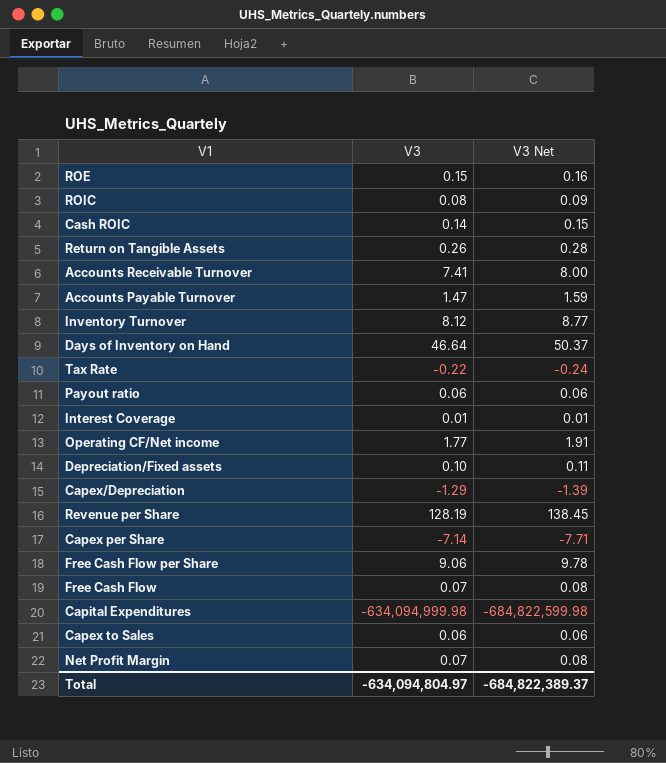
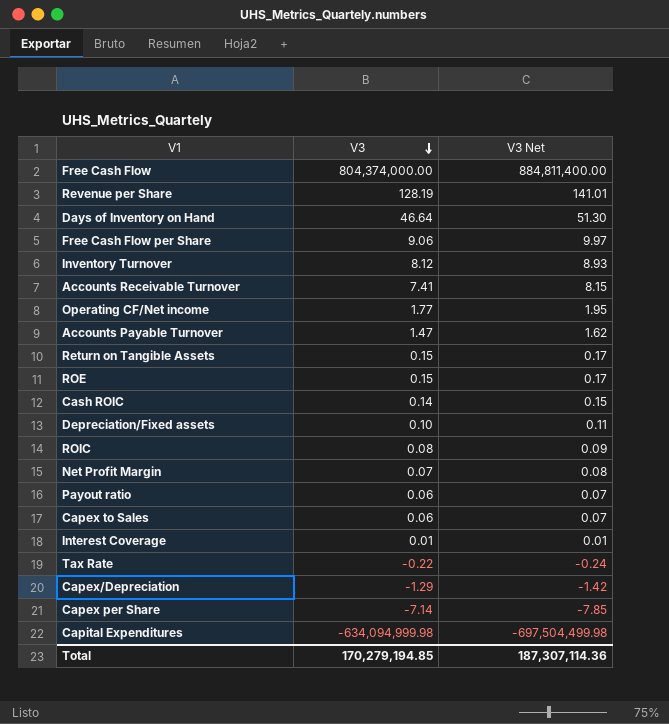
row order: none -> V3 descending
column V3 Net | formula: [V3] * 1.08 -> [V3] * 1.1
Free Cash Flow | V3: 0.07 -> 804,374,000.00
Return on Tangible Assets | V3: 0.26 -> 0.15
Total | V3: -634,094,804.97 -> 170,279,194.85
Total | V3 Net: -684,822,389.37 -> 187,307,114.36

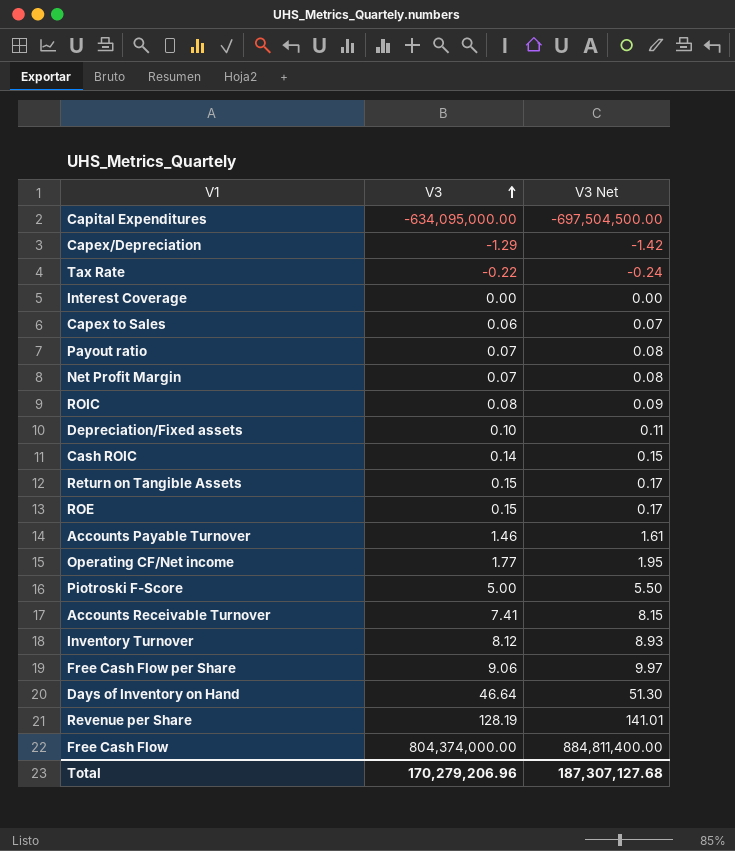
row order: V3 descending -> V3 ascending
row Capex per Share: -7.14 | -7.85 -> none
Capital Expenditures | V3: -634,094,999.98 -> -634,095,000.00
Capital Expenditures | V3 Net: -697,504,499.98 -> -697,504,500.00
Interest Coverage | V3: 0.01 -> 0.00
Interest Coverage | V3 Net: 0.01 -> 0.00
Payout ratio | V3: 0.06 -> 0.07
Payout ratio | V3 Net: 0.07 -> 0.08
Accounts Payable Turnover | V3: 1.47 -> 1.46
Accounts Payable Turnover | V3 Net: 1.62 -> 1.61
row Piotroski F-Score: none -> 5.00 | 5.50
Total | V3: 170,279,194.85 -> 170,279,206.96
Total | V3 Net: 187,307,114.36 -> 187,307,127.68

